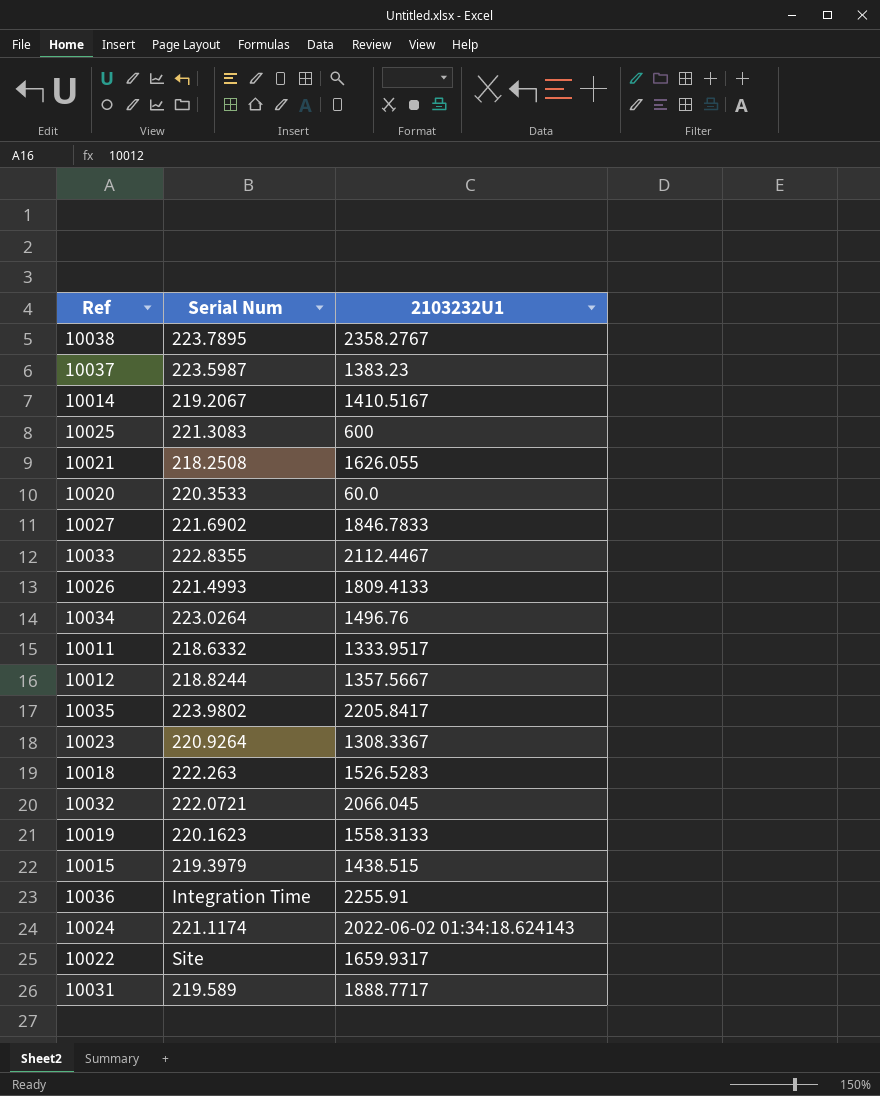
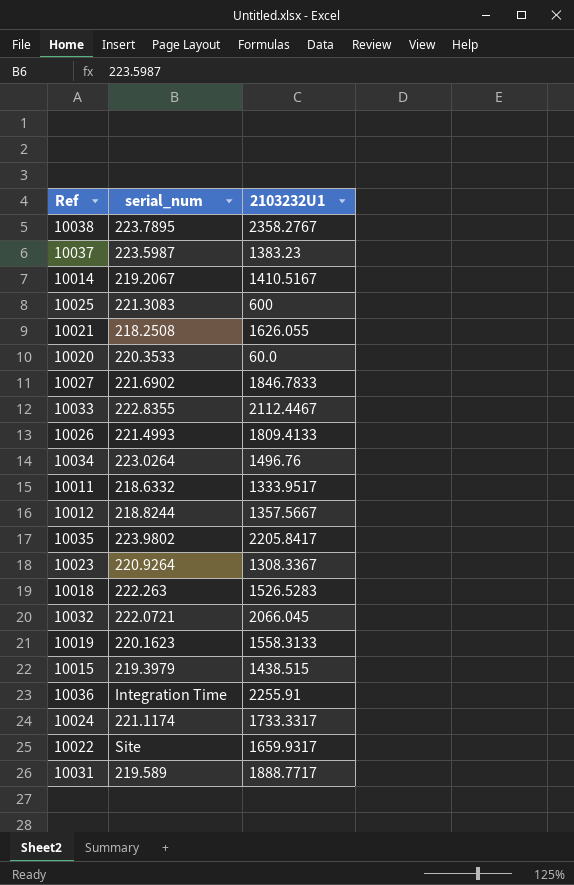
column name: Serial Num -> serial_num
10024 | 2103232U1: 2022-06-02 01:34:18.624143 -> 1733.3317

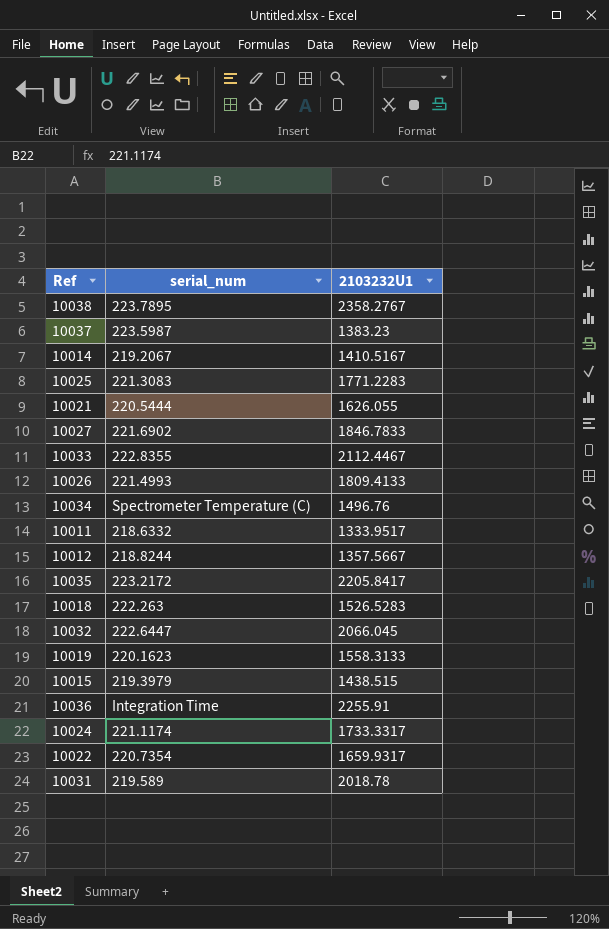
row 10020: 220.3533 | 60.0 -> none
row 10023: 220.9264 | 1308.3367 -> none
10025 | 2103232U1: 600 -> 1771.2283
10021 | serial_num: 218.2508 -> 220.5444
10034 | serial_num: 223.0264 -> Spectrometer Temperature (C)
10035 | serial_num: 223.9802 -> 223.2172
10032 | serial_num: 222.0721 -> 222.6447
10022 | serial_num: Site -> 220.7354
10031 | 2103232U1: 1888.7717 -> 2018.78

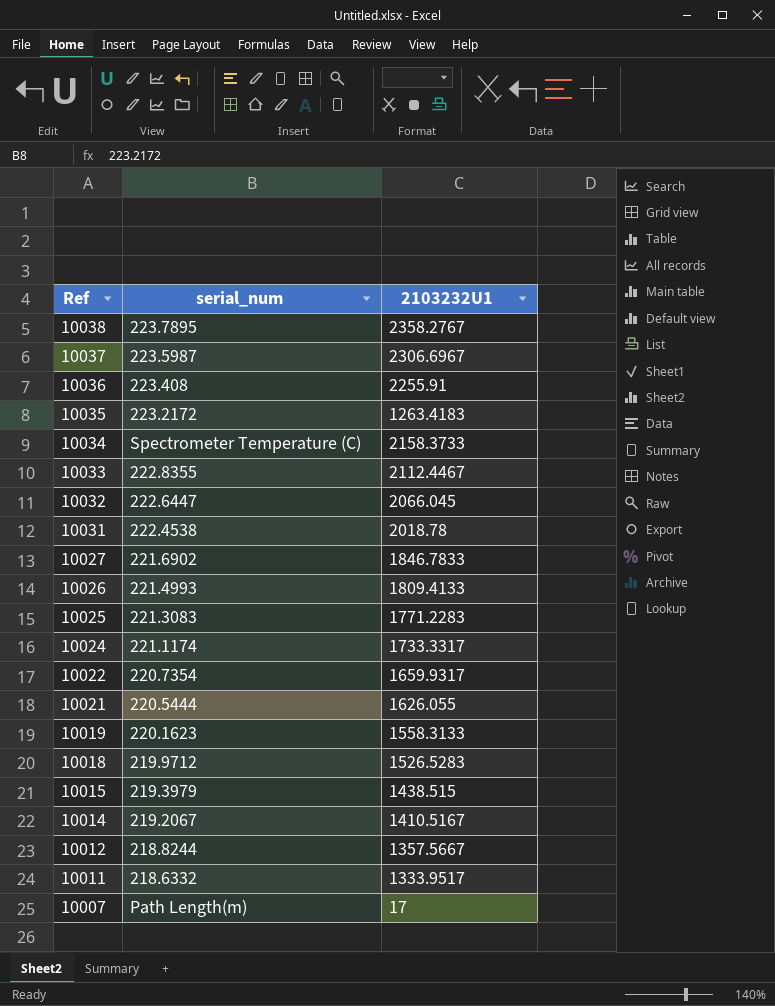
row order: none -> Ref descending
10037 | 2103232U1: 1383.23 -> 2306.6967
10036 | serial_num: Integration Time -> 223.408
10035 | 2103232U1: 2205.8417 -> 1263.4183
10034 | 2103232U1: 1496.76 -> 2158.3733
10031 | serial_num: 219.589 -> 222.4538
10018 | serial_num: 222.263 -> 219.9712
row 10007: none -> Path Length(m) | 17

